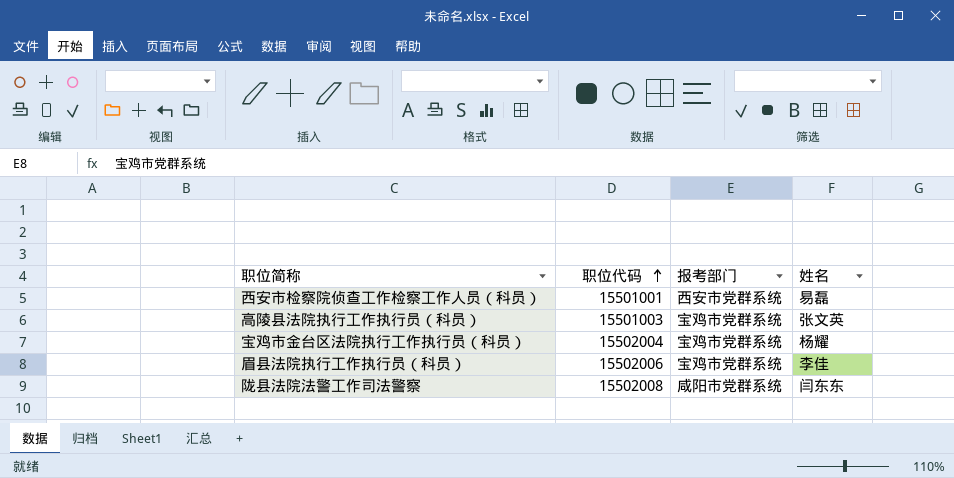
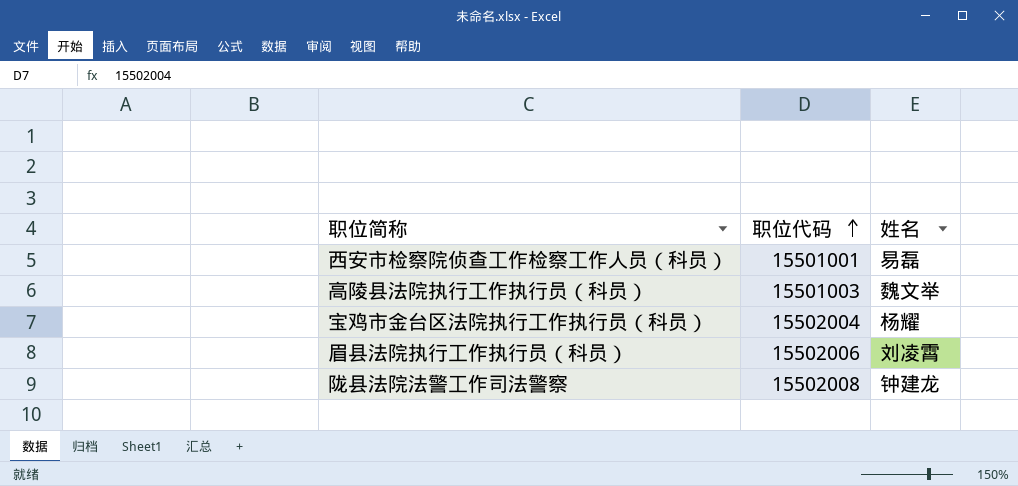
column 报考部门 | position: 3 -> none
高陵县法院执行工作执行员（科员） | 姓名: 张文英 -> 魏文举
眉县法院执行工作执行员（科员） | 姓名: 李佳 -> 刘凌霄
陇县法院法警工作司法警察 | 姓名: 闫东东 -> 钟建龙

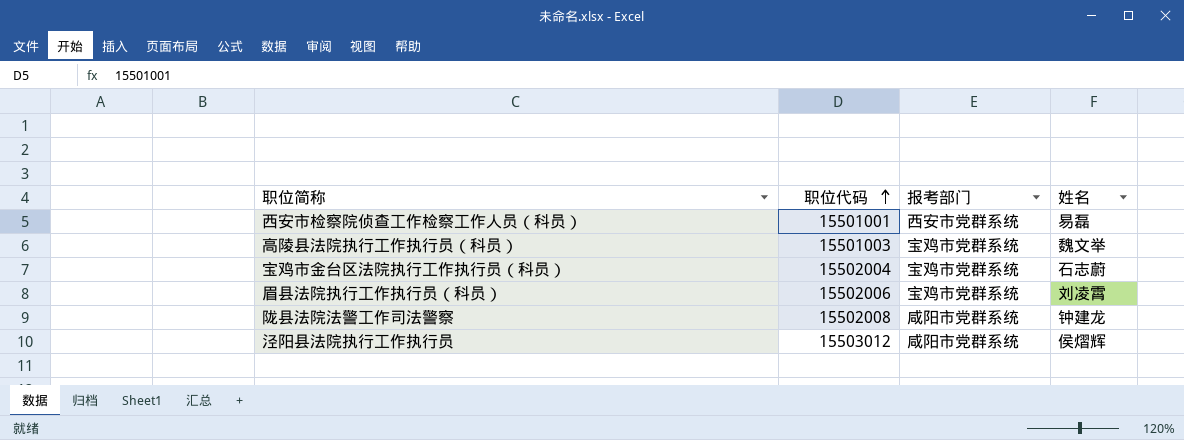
column 报考部门 | position: none -> 3
宝鸡市金台区法院执行工作执行员（科员） | 姓名: 杨耀 -> 石志蔚
row 泾阳县法院执行工作执行员: none -> 15503012 | 咸阳市党群系统 | 侯熠辉

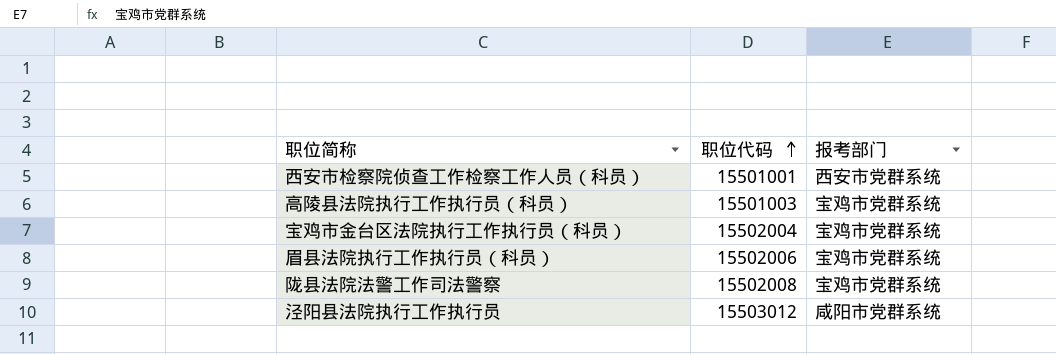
column 姓名 | position: 4 -> none
陇县法院法警工作司法警察 | 报考部门: 咸阳市党群系统 -> 宝鸡市党群系统

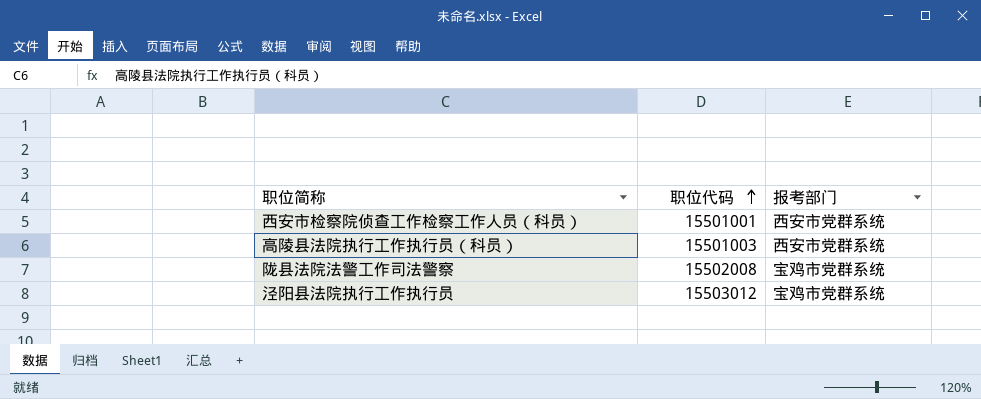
row 宝鸡市金台区法院执行工作执行员（科员）: 15502004 | 宝鸡市党群系统 -> none
row 眉县法院执行工作执行员（科员）: 15502006 | 宝鸡市党群系统 -> none
高陵县法院执行工作执行员（科员） | 报考部门: 宝鸡市党群系统 -> 西安市党群系统
泾阳县法院执行工作执行员 | 报考部门: 咸阳市党群系统 -> 宝鸡市党群系统

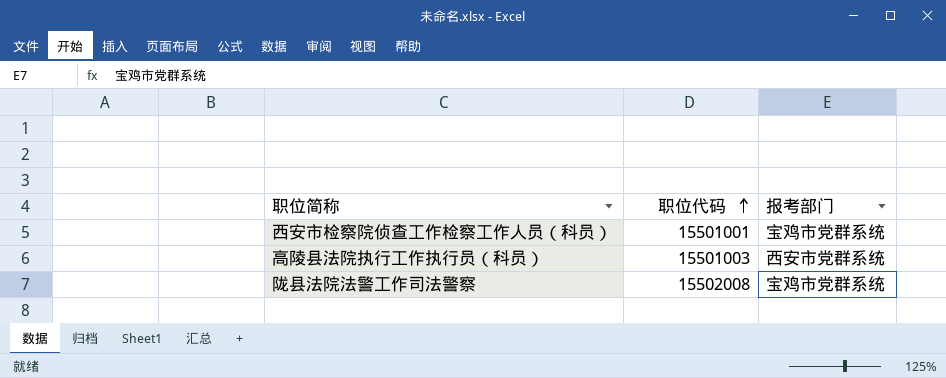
row 泾阳县法院执行工作执行员: 15503012 | 宝鸡市党群系统 -> none
西安市检察院侦查工作检察工作人员（科员） | 报考部门: 西安市党群系统 -> 宝鸡市党群系统

